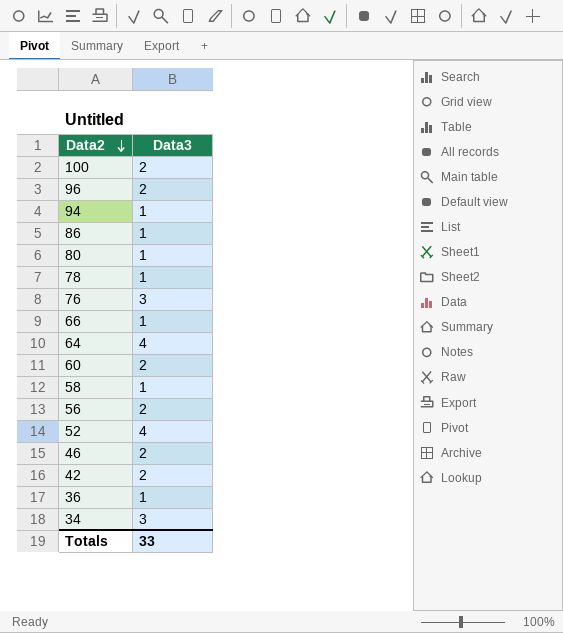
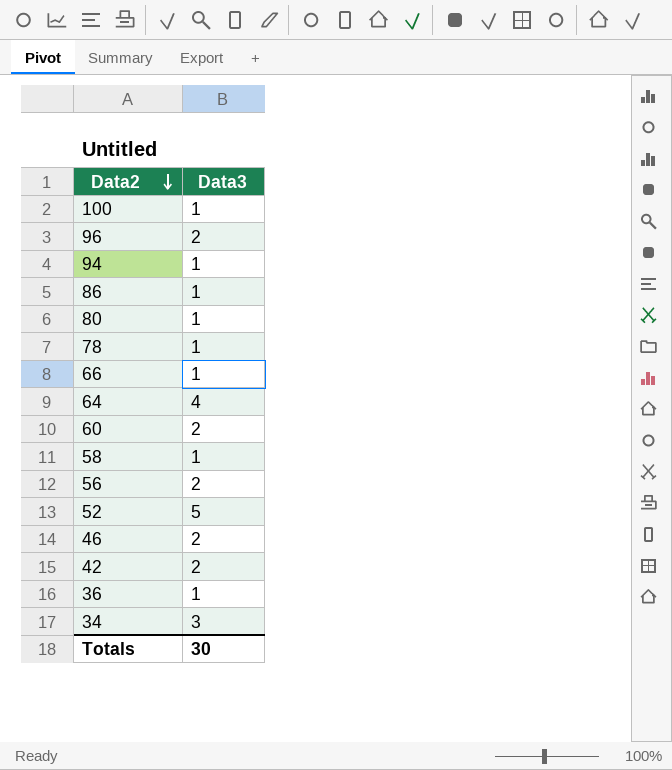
row 76: 3 -> none
100 | Data3: 2 -> 1
52 | Data3: 4 -> 5
Totals | Data3: 33 -> 30

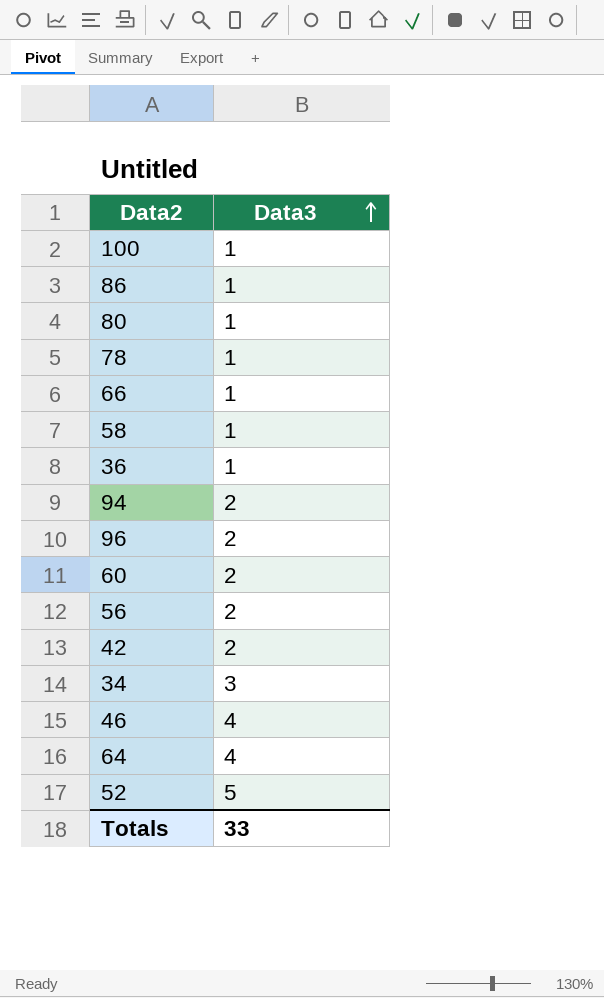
row order: Data2 descending -> Data3 ascending
94 | Data3: 1 -> 2
46 | Data3: 2 -> 4
Totals | Data3: 30 -> 33

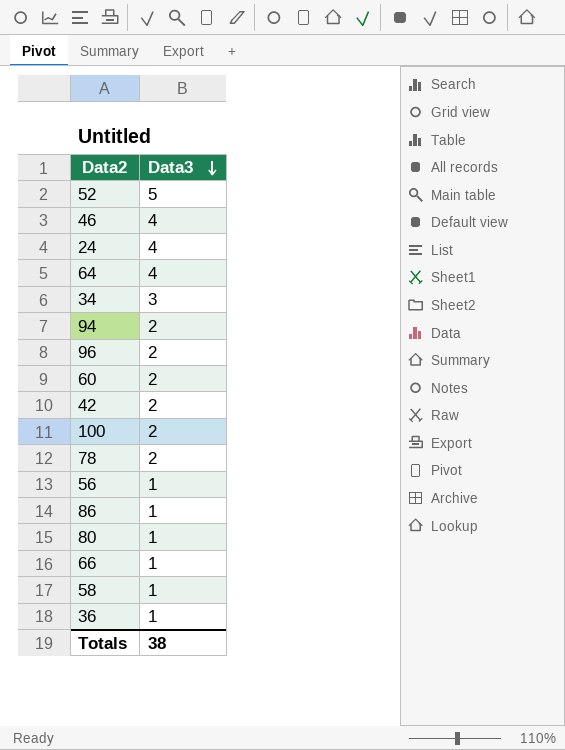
row order: Data3 ascending -> Data3 descending
row 24: none -> 4
100 | Data3: 1 -> 2
78 | Data3: 1 -> 2
56 | Data3: 2 -> 1
Totals | Data3: 33 -> 38

